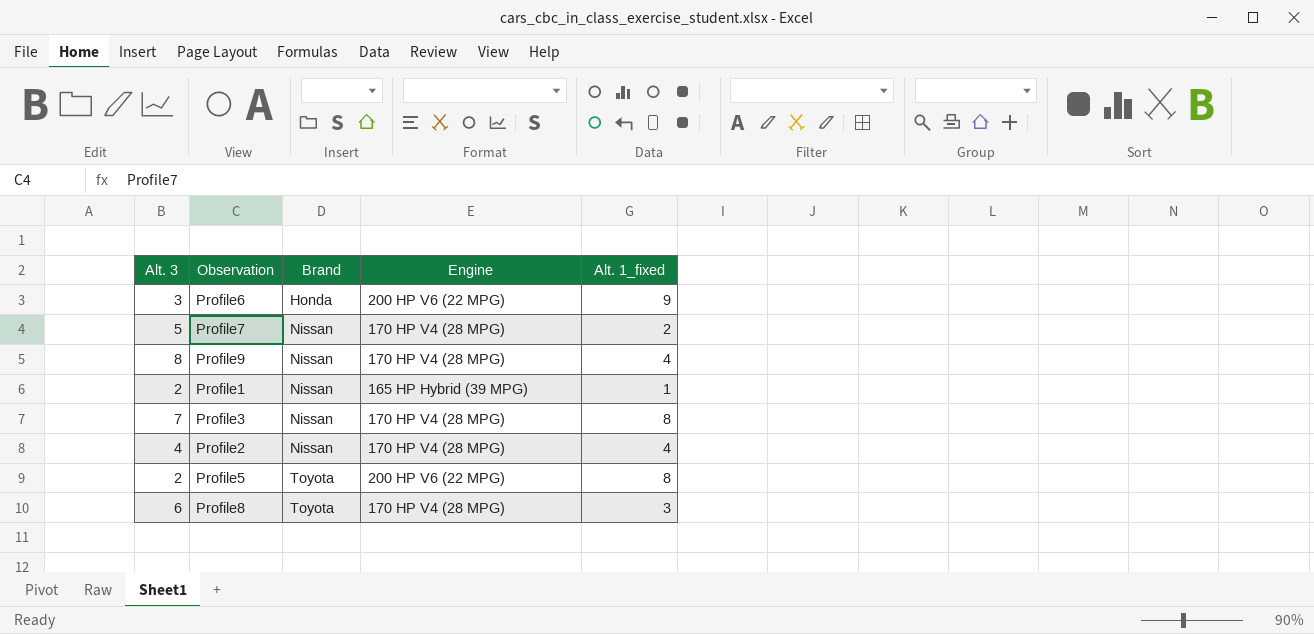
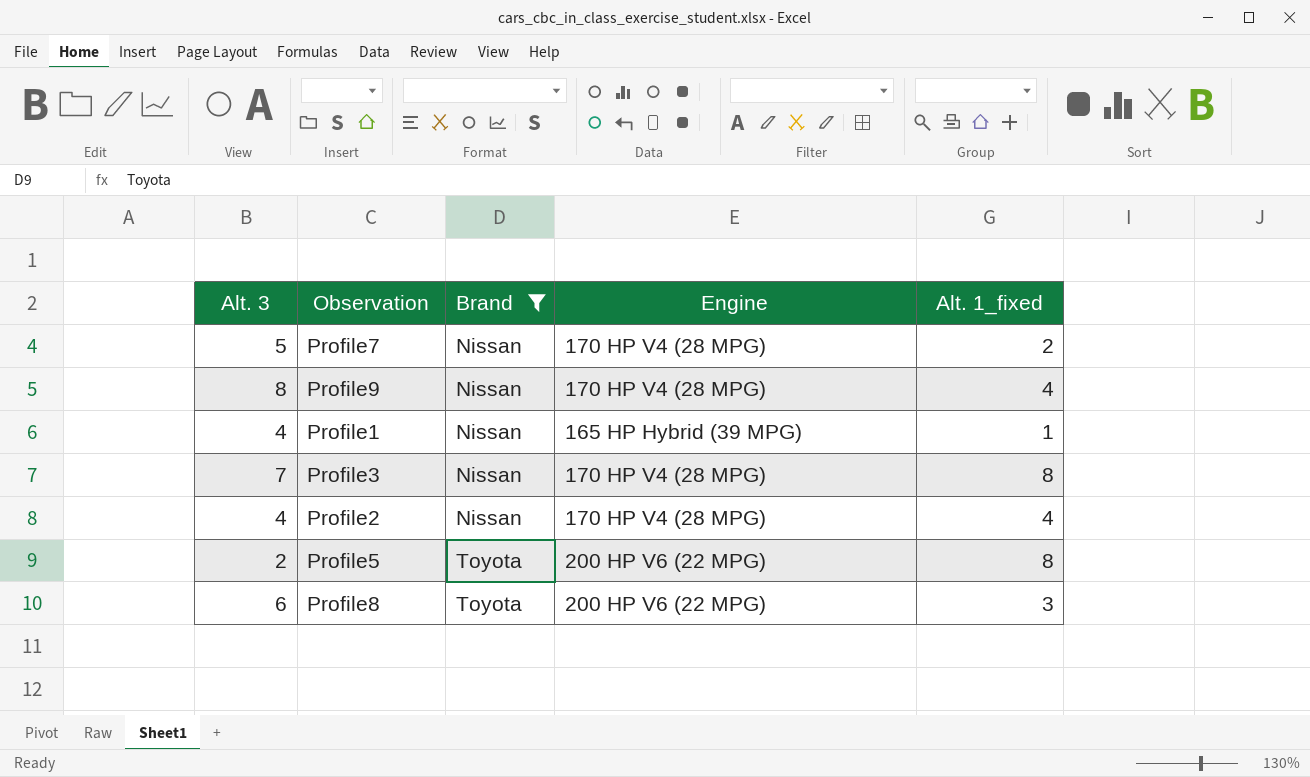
filter: none -> Brand != Honda
Profile1 | Alt. 3: 2 -> 4
Profile8 | Engine: 170 HP V4 (28 MPG) -> 200 HP V6 (22 MPG)

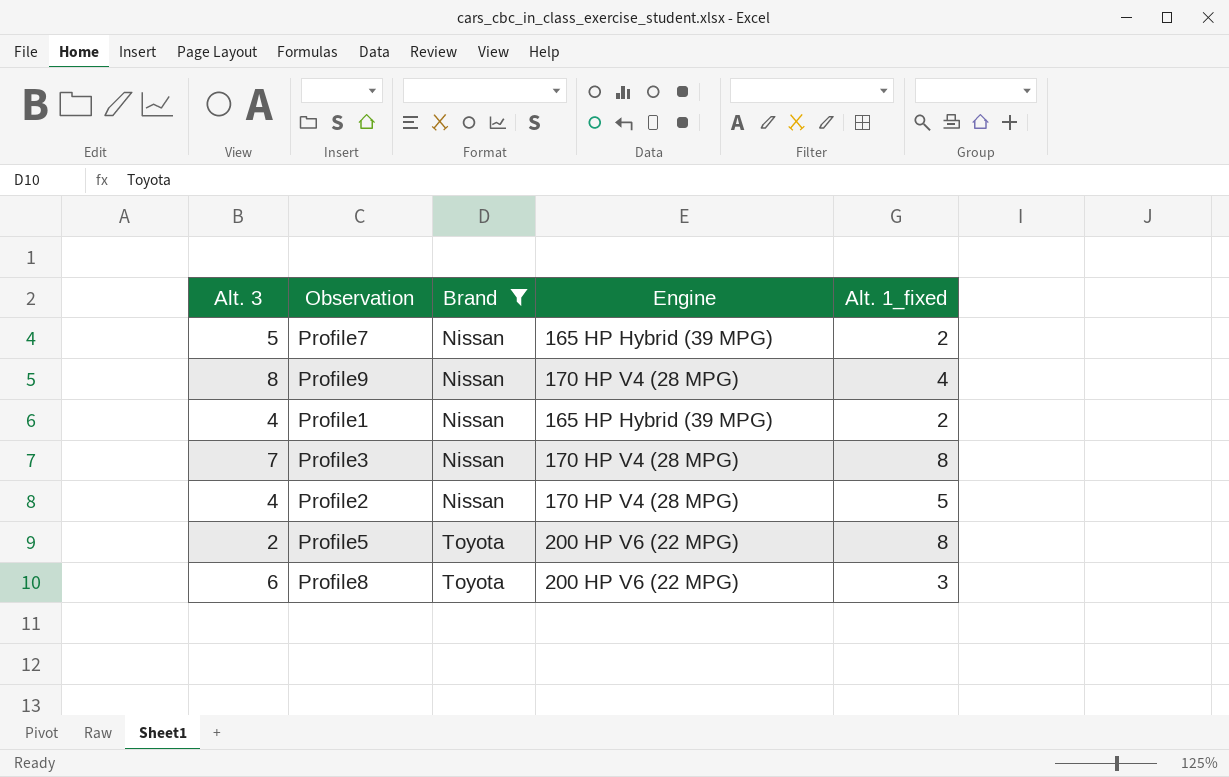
Profile7 | Engine: 170 HP V4 (28 MPG) -> 165 HP Hybrid (39 MPG)
Profile1 | Alt. 1_fixed: 1 -> 2
Profile2 | Alt. 1_fixed: 4 -> 5

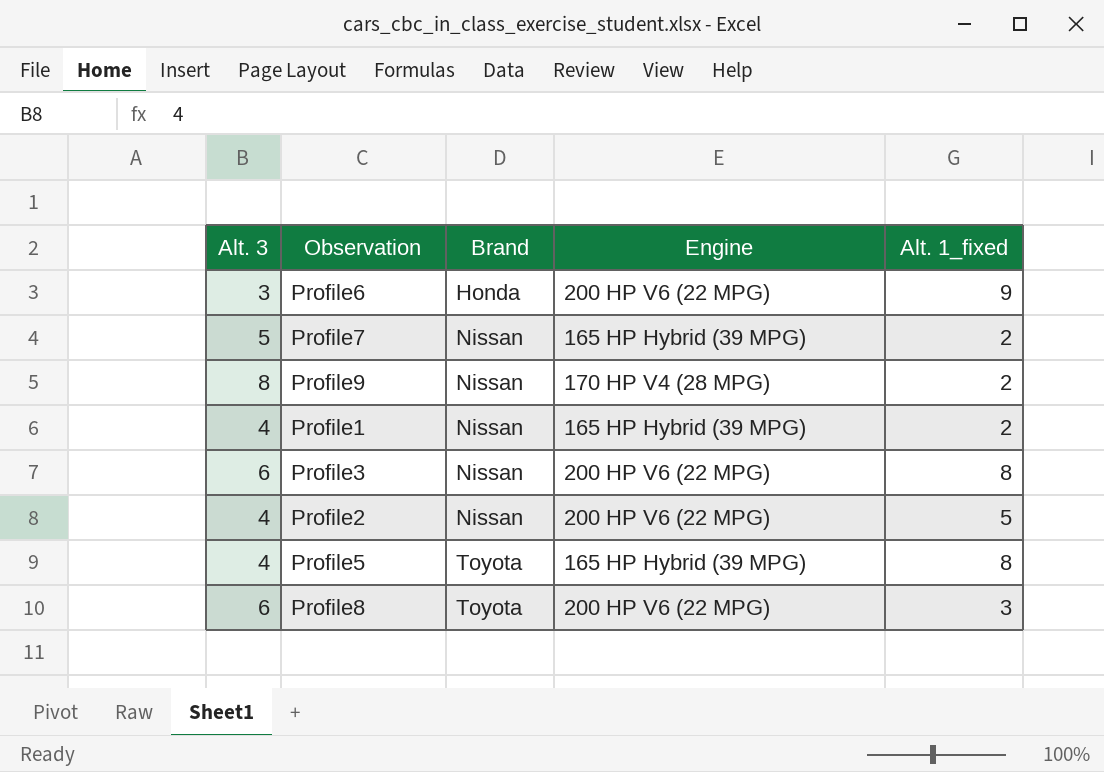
filter: Brand != Honda -> none
Profile9 | Alt. 1_fixed: 4 -> 2
Profile3 | Alt. 3: 7 -> 6
Profile3 | Engine: 170 HP V4 (28 MPG) -> 200 HP V6 (22 MPG)
Profile2 | Engine: 170 HP V4 (28 MPG) -> 200 HP V6 (22 MPG)
Profile5 | Alt. 3: 2 -> 4
Profile5 | Engine: 200 HP V6 (22 MPG) -> 165 HP Hybrid (39 MPG)

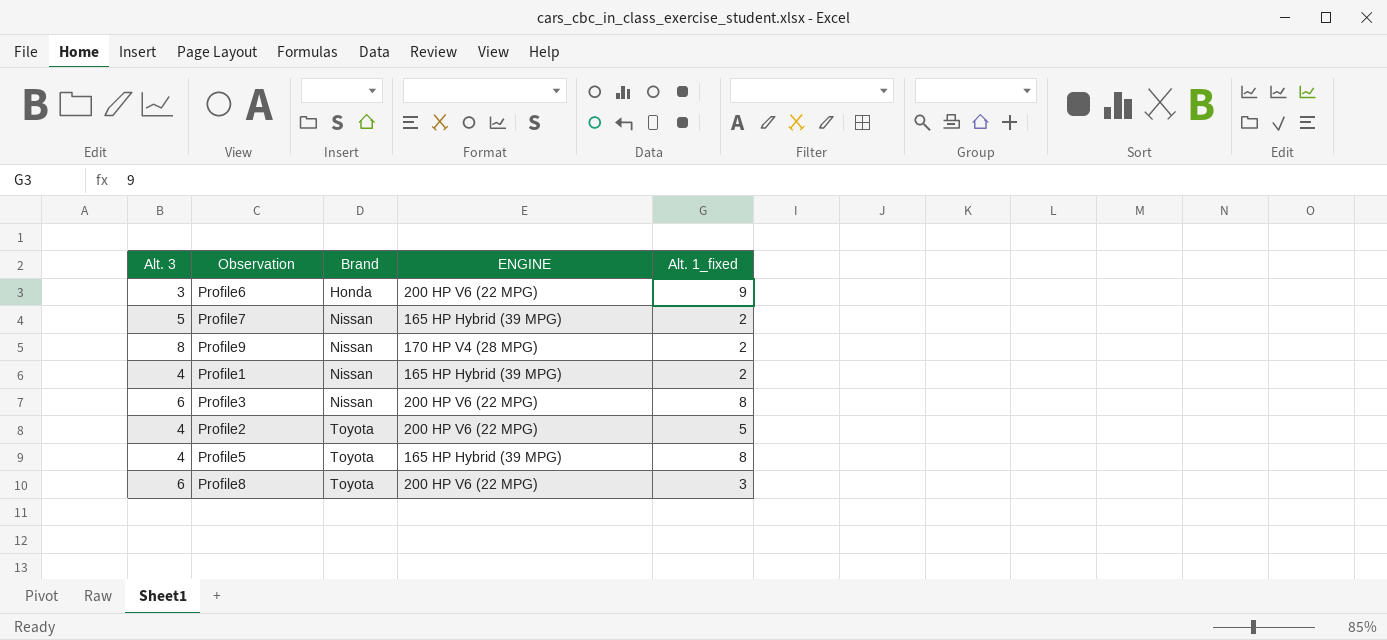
column name: Engine -> ENGINE
Profile2 | Brand: Nissan -> Toyota

